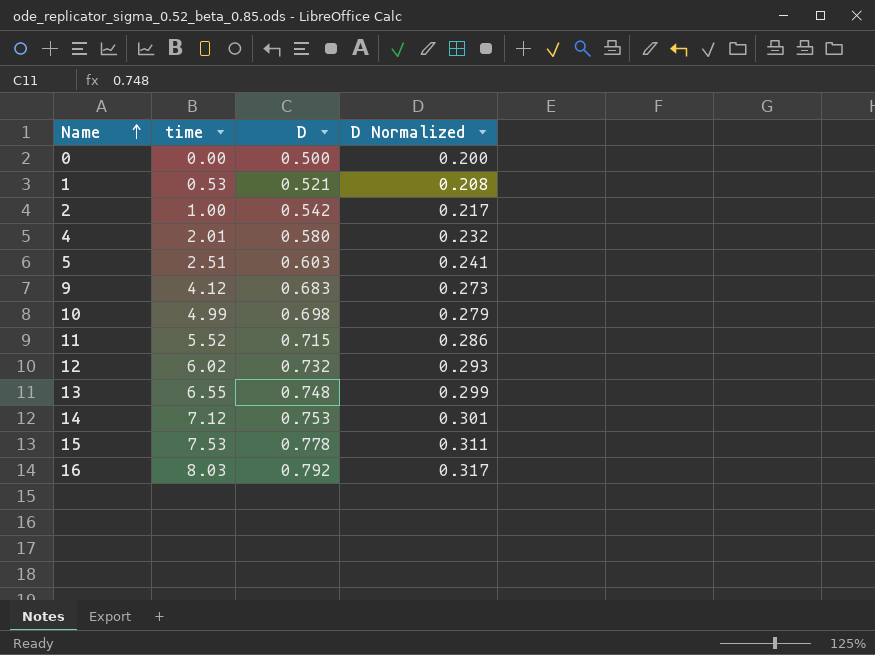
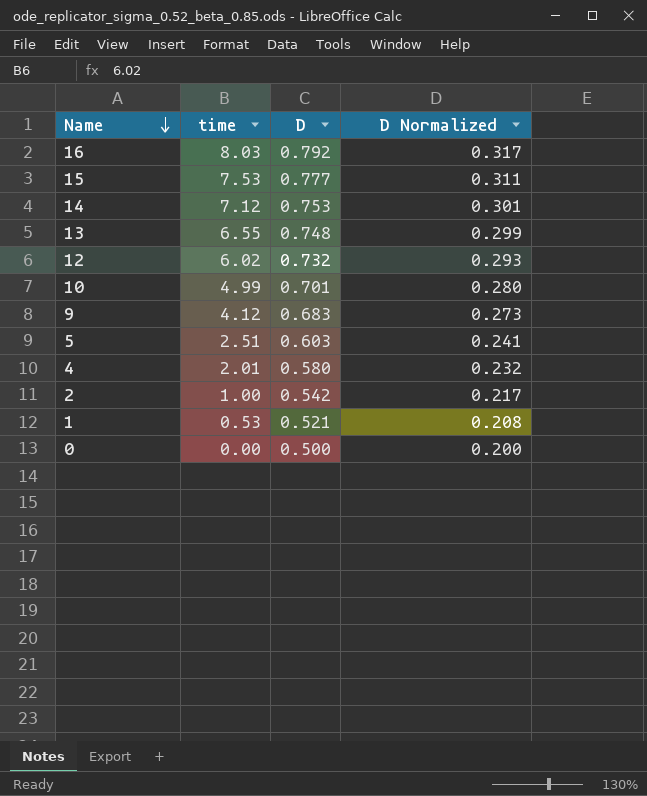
row order: Name ascending -> Name descending
row 11: 5.52 | 0.715 | 0.286 -> none
15 | D: 0.778 -> 0.777
10 | D: 0.698 -> 0.701
10 | D Normalized: 0.279 -> 0.280

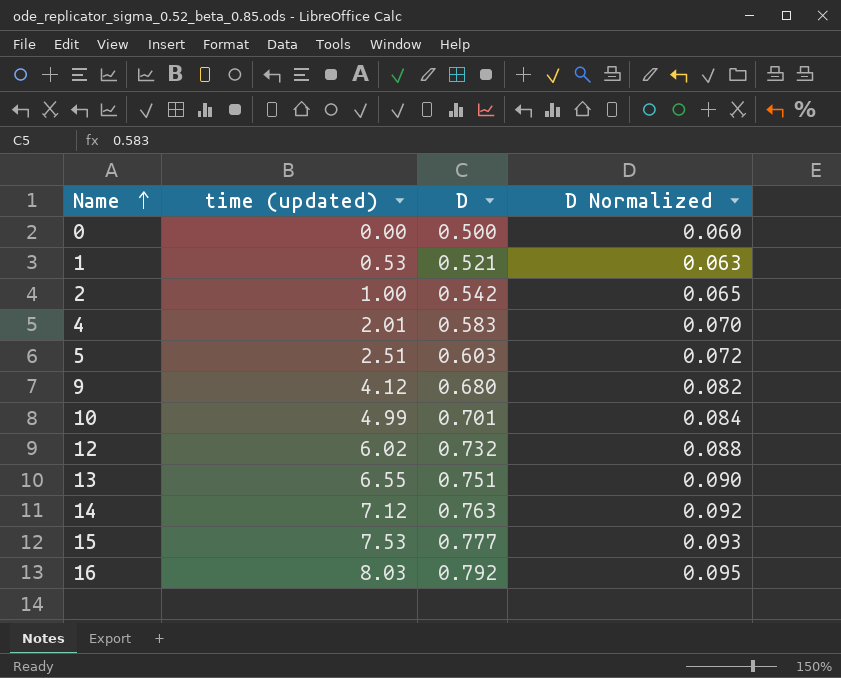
row order: Name descending -> Name ascending
column name: time -> time (updated)
column D Normalized | formula: [D] * 0.4 -> [D] * 0.12
4 | D: 0.580 -> 0.583
9 | D: 0.683 -> 0.680
13 | D: 0.748 -> 0.751
14 | D: 0.753 -> 0.763

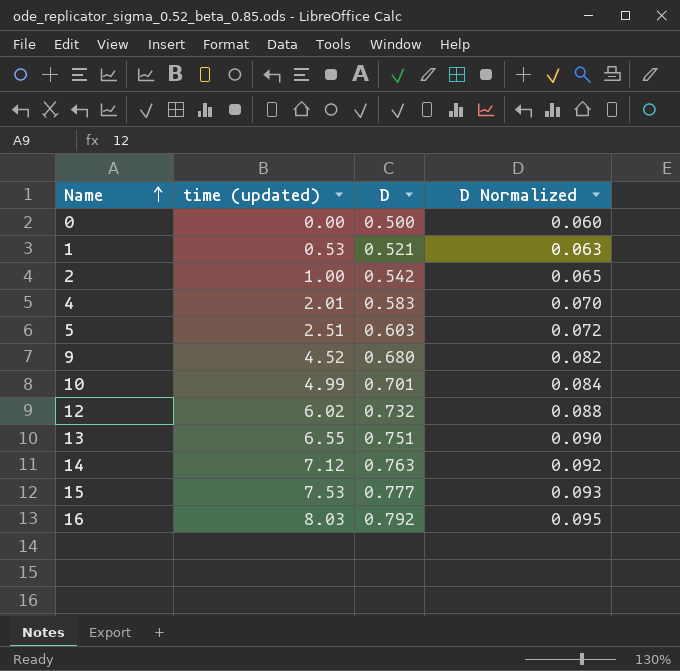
9 | time (updated): 4.12 -> 4.52

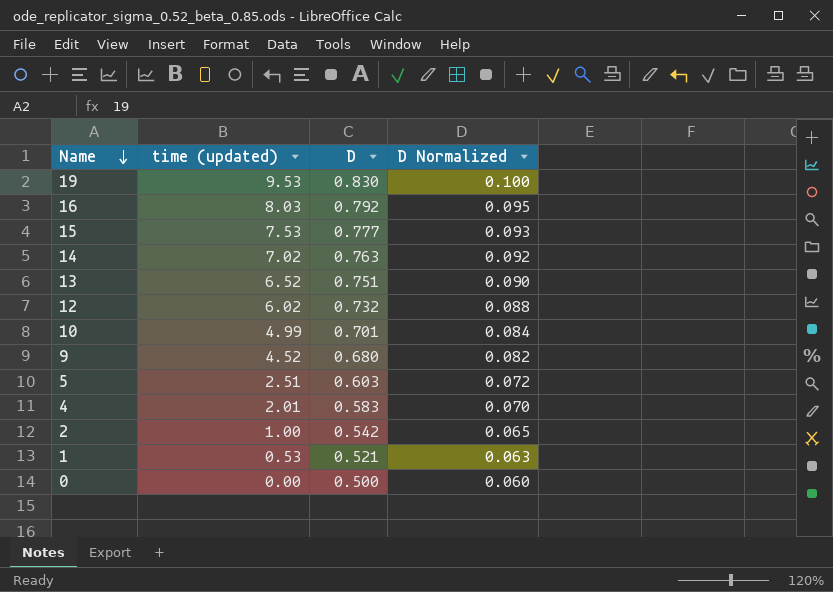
row order: Name ascending -> Name descending
row 19: none -> 9.53 | 0.830 | 0.100
14 | time (updated): 7.12 -> 7.02
13 | time (updated): 6.55 -> 6.52

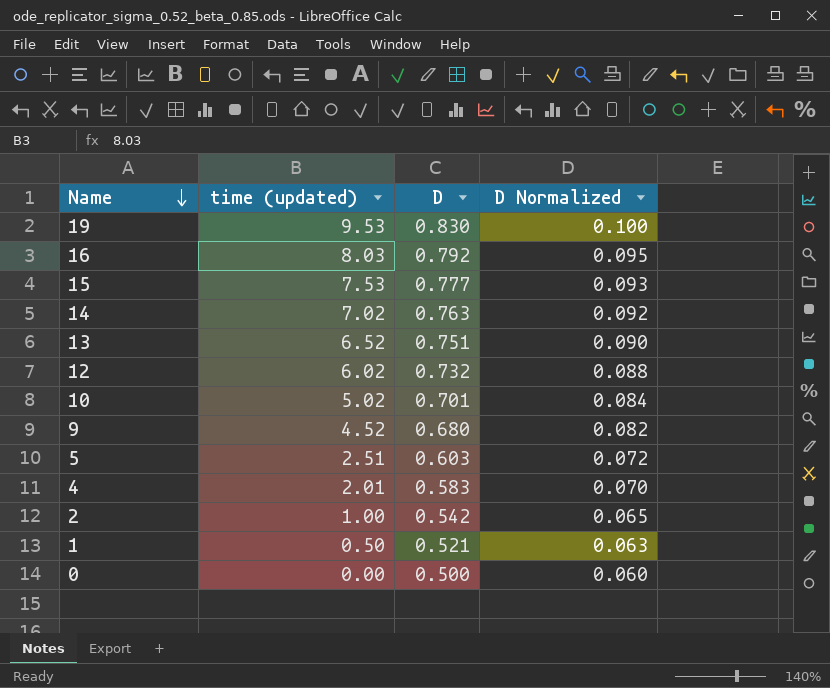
10 | time (updated): 4.99 -> 5.02
1 | time (updated): 0.53 -> 0.50

